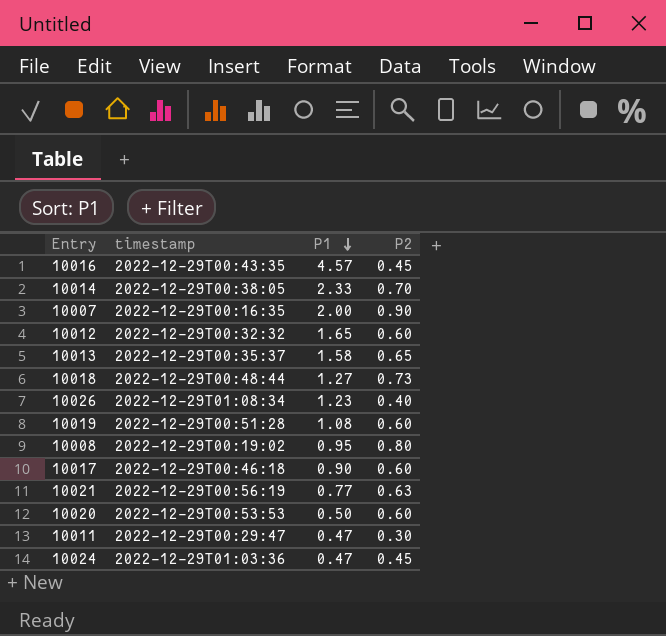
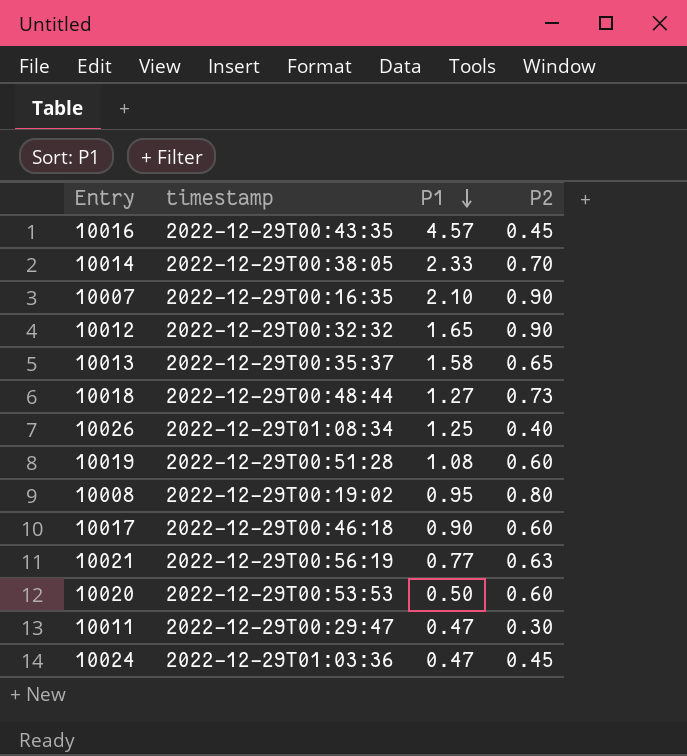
10007 | P1: 2.00 -> 2.10
10012 | P2: 0.60 -> 0.90
10026 | P1: 1.23 -> 1.25

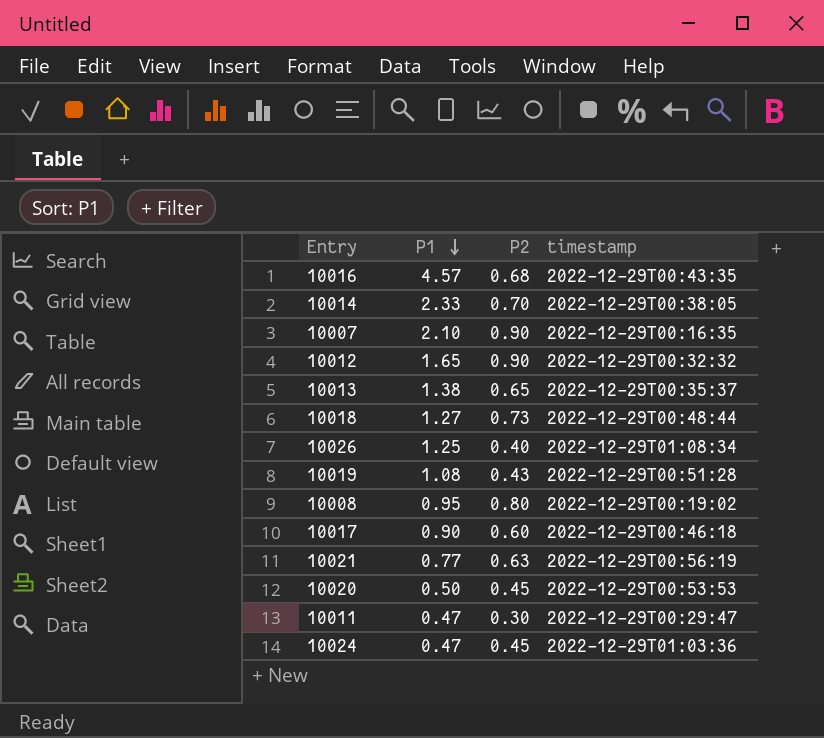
column timestamp | position: 2 -> 4
10016 | P2: 0.45 -> 0.68
10013 | P1: 1.58 -> 1.38
10019 | P2: 0.60 -> 0.43
10020 | P2: 0.60 -> 0.45

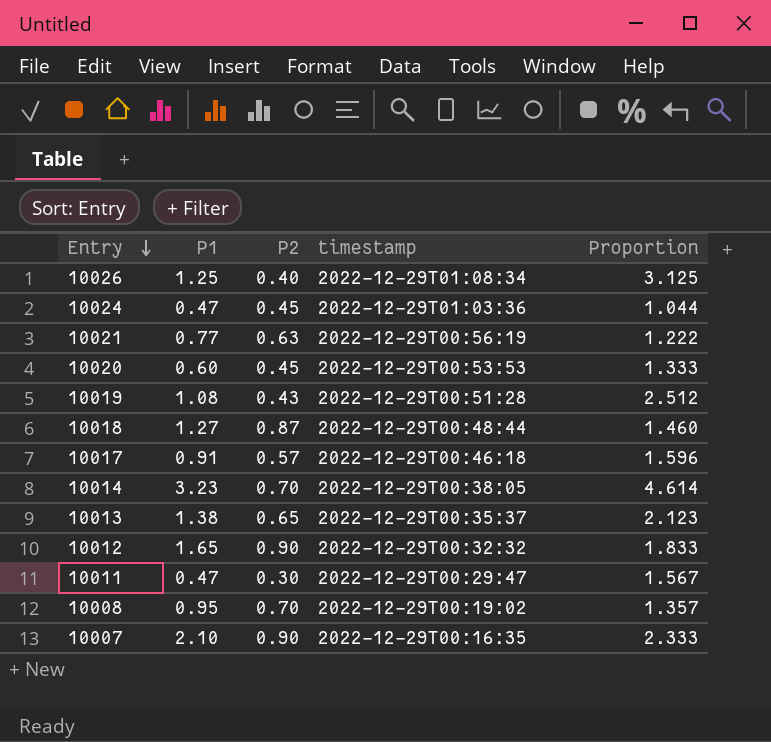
row order: P1 descending -> Entry descending
column Proportion | formula: none -> [P1] / [P2]
row 10016: 4.57 | 0.68 | 2022-12-29T00:43:35 -> none
10020 | P1: 0.50 -> 0.60
10018 | P2: 0.73 -> 0.87
10017 | P1: 0.90 -> 0.91
10017 | P2: 0.60 -> 0.57
10014 | P1: 2.33 -> 3.23
10008 | P2: 0.80 -> 0.70

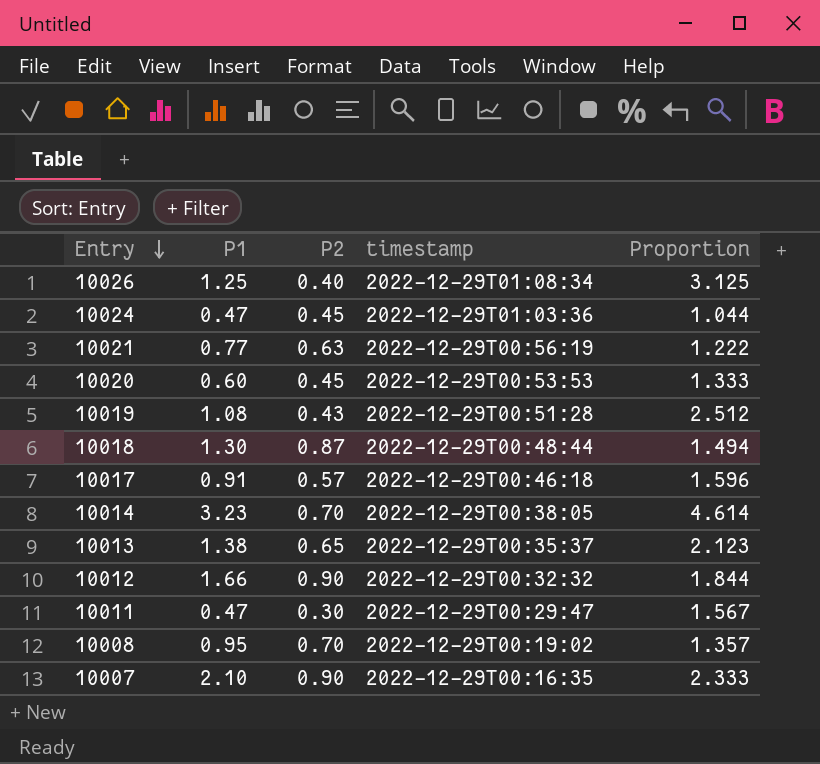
10018 | P1: 1.27 -> 1.30
10018 | Proportion: 1.460 -> 1.494
10012 | P1: 1.65 -> 1.66
10012 | Proportion: 1.833 -> 1.844

